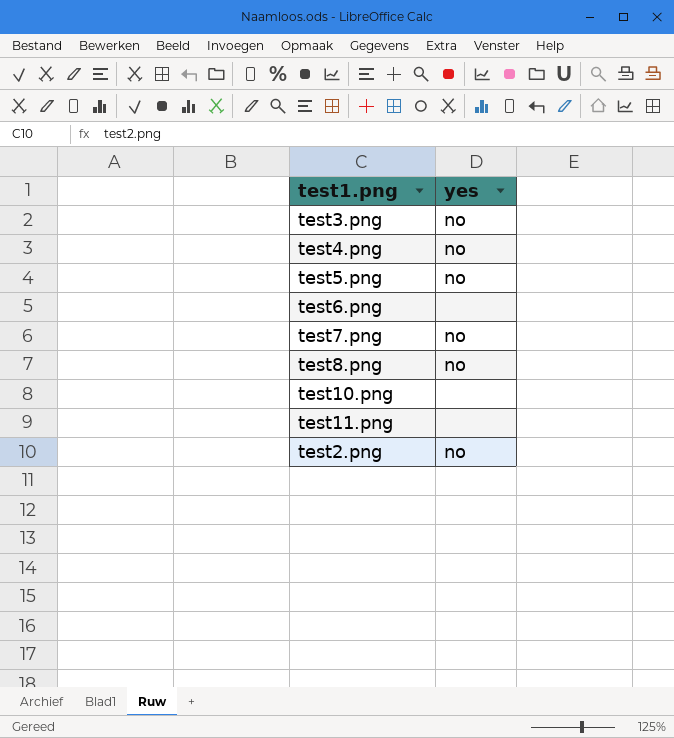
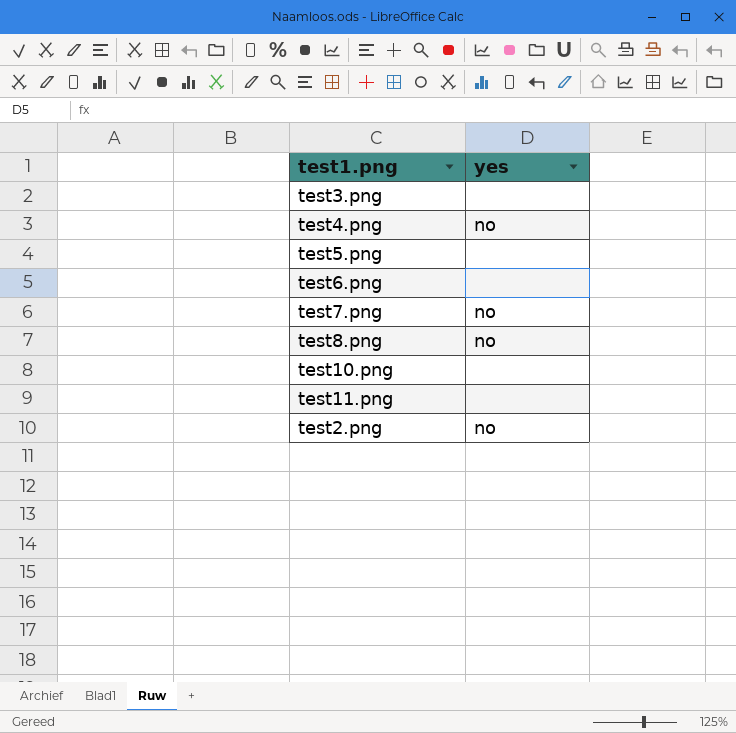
test3.png | yes: no -> none
test5.png | yes: no -> none

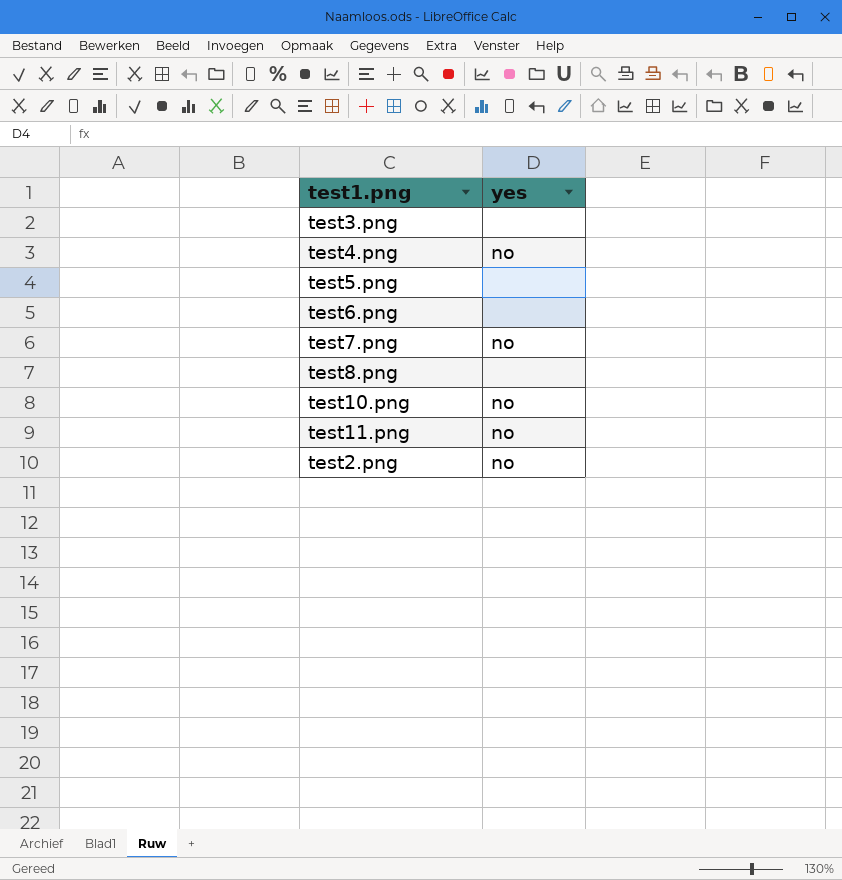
test8.png | yes: no -> none
test10.png | yes: none -> no
test11.png | yes: none -> no

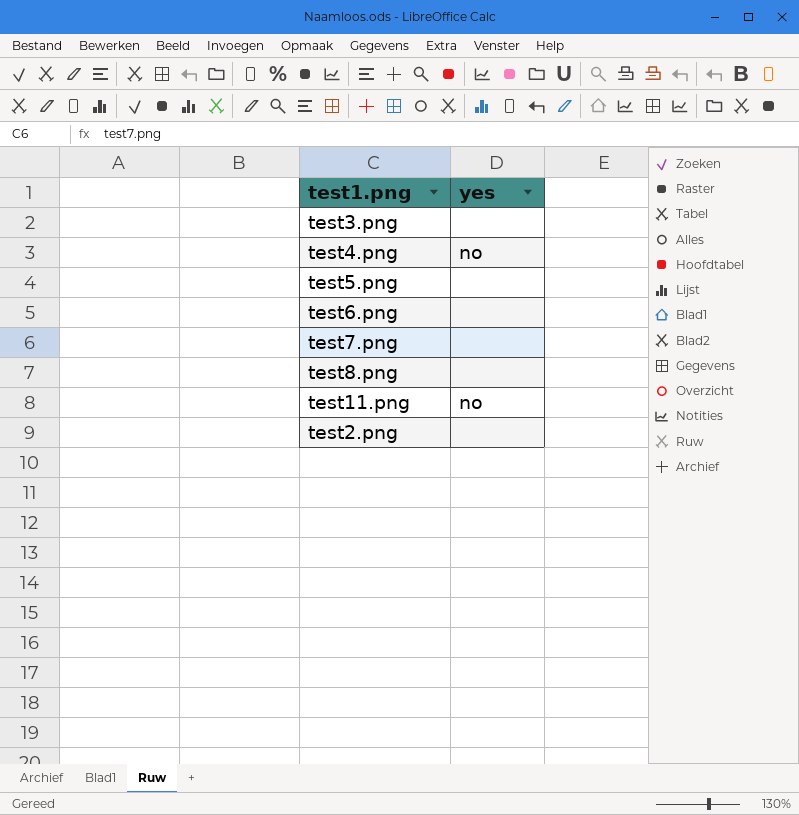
row test10.png: no -> none
test7.png | yes: no -> none
test2.png | yes: no -> none

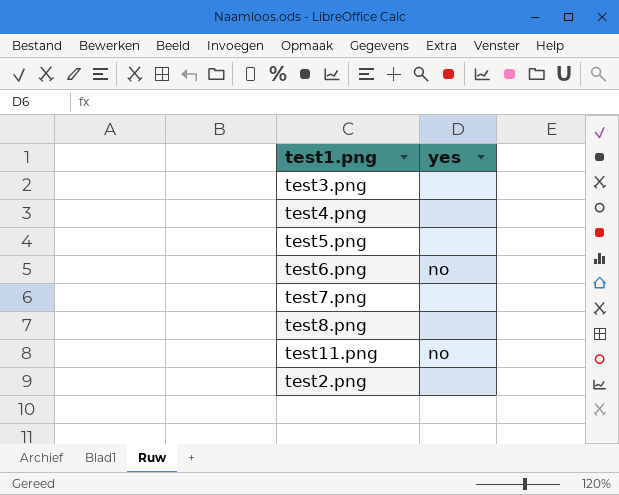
test4.png | yes: no -> none
test6.png | yes: none -> no

